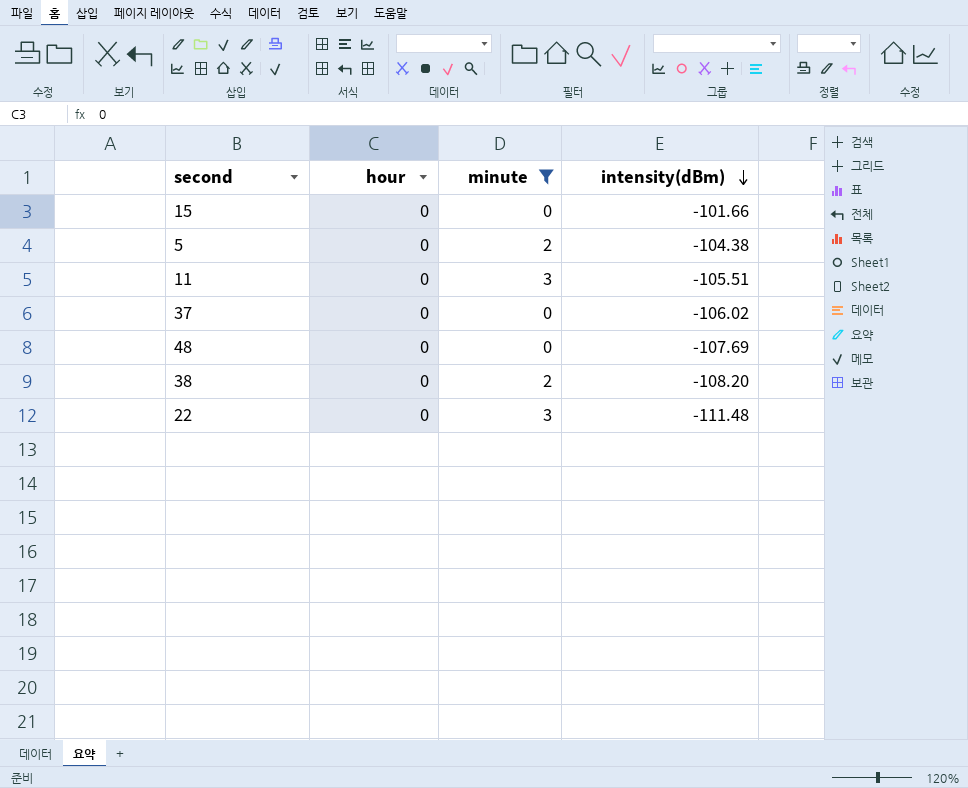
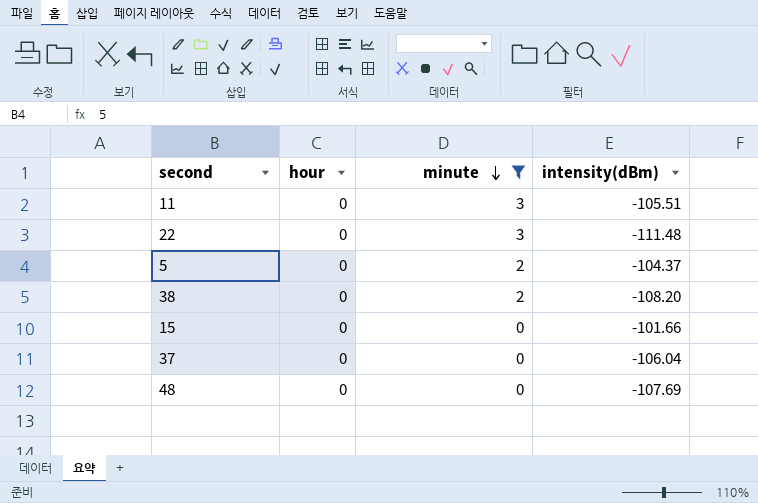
row order: intensity(dBm) descending -> minute descending
5 | intensity(dBm): -104.38 -> -104.37
37 | intensity(dBm): -106.02 -> -106.04

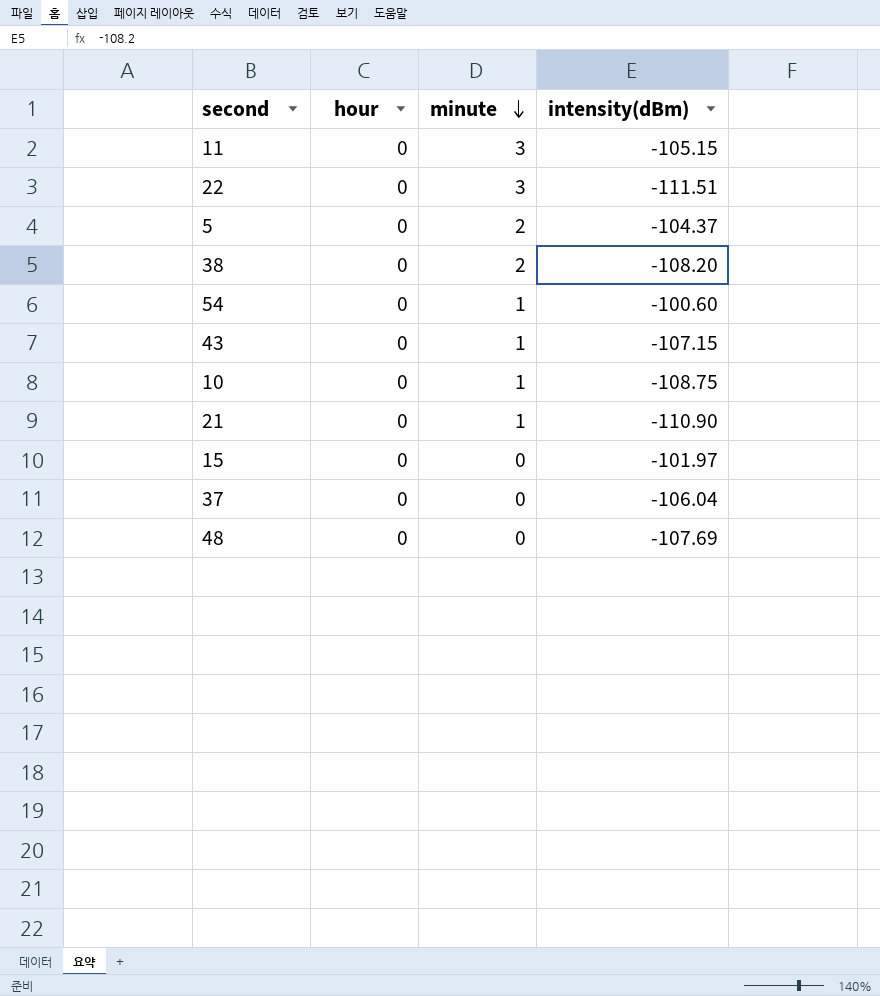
filter: minute != 1 -> none
11 | intensity(dBm): -105.51 -> -105.15
22 | intensity(dBm): -111.48 -> -111.51
15 | intensity(dBm): -101.66 -> -101.97

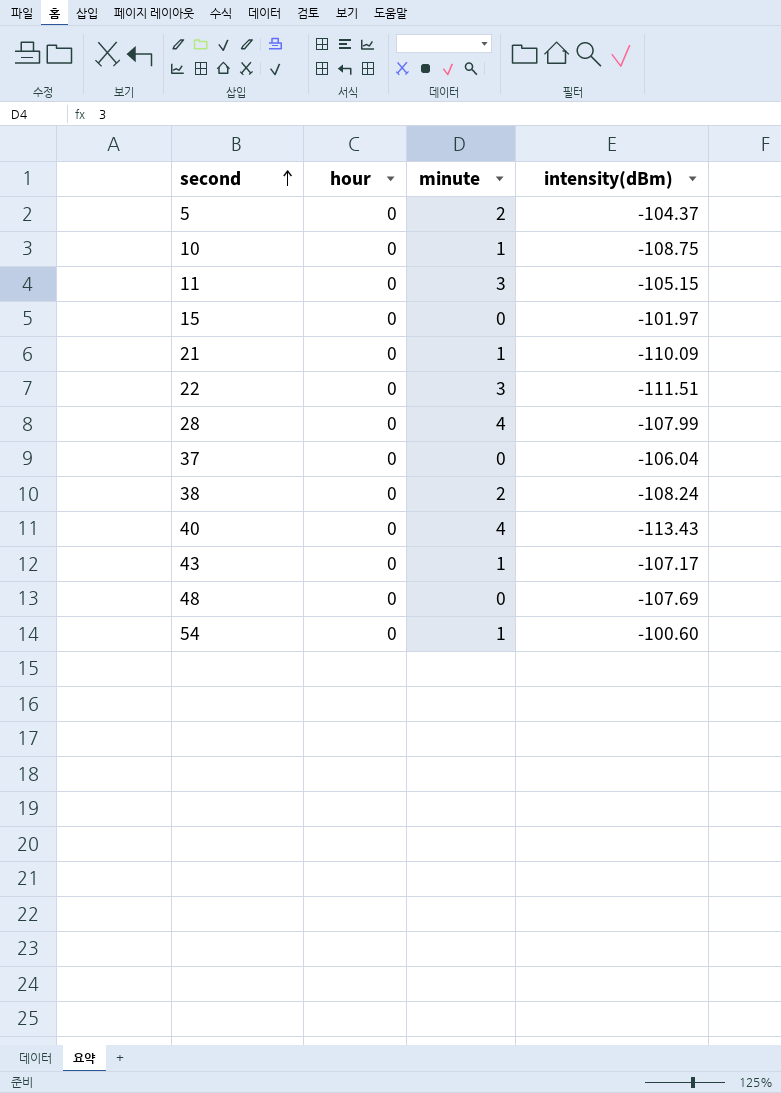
row order: minute descending -> second ascending
21 | intensity(dBm): -110.90 -> -110.09
row 28: none -> 0 | 4 | -107.99
38 | intensity(dBm): -108.20 -> -108.24
row 40: none -> 0 | 4 | -113.43
43 | intensity(dBm): -107.15 -> -107.17

